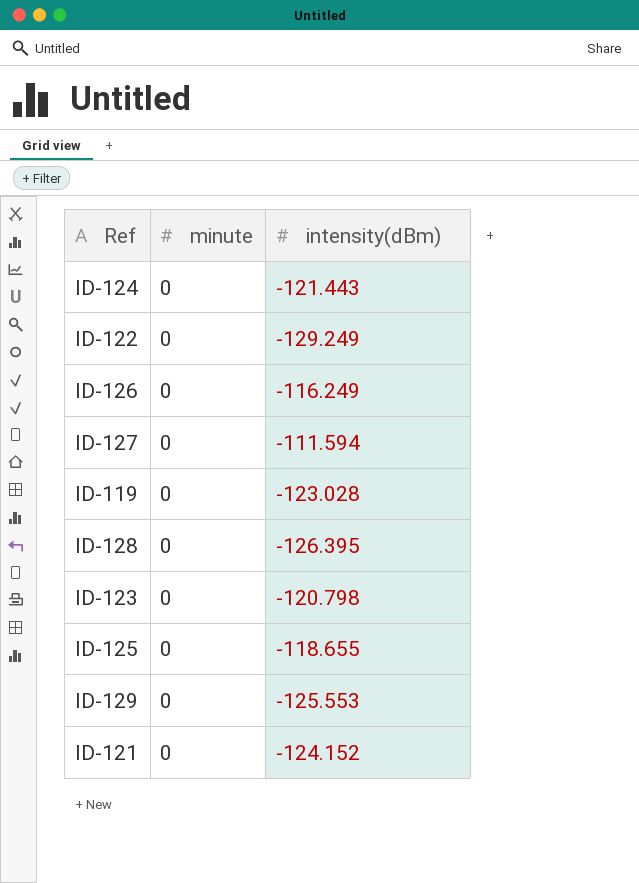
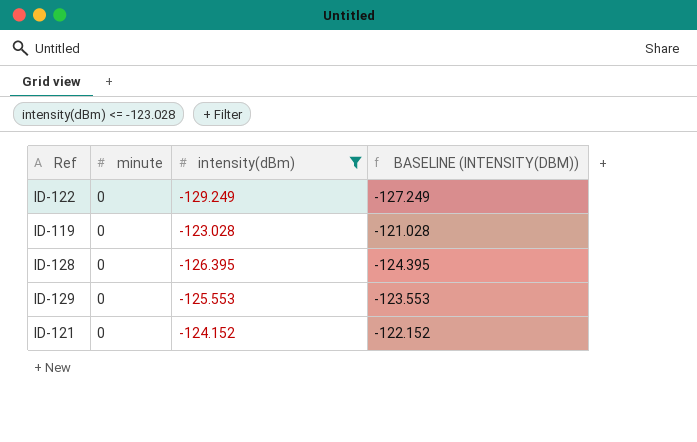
filter: none -> intensity(dBm) <= -123.028
column BASELINE (INTENSITY(DBM)) | formula: none -> [intensity(dBm)] + 2

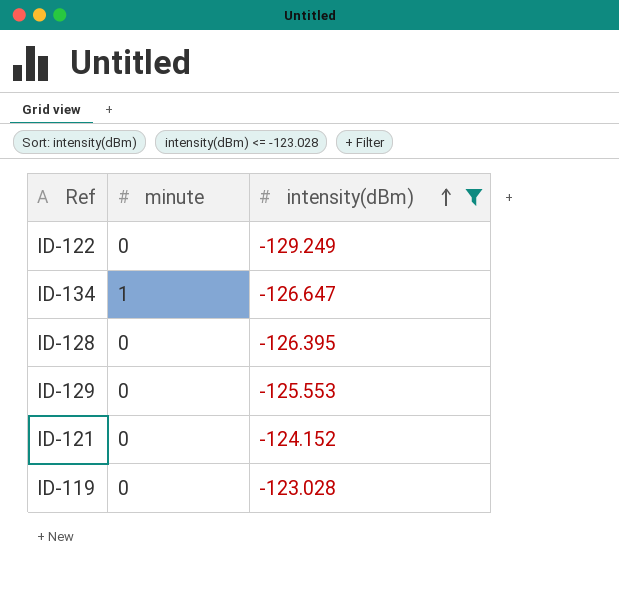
row order: none -> intensity(dBm) ascending
column BASELINE (INTENSITY(DBM)) | formula: [intensity(dBm)] + 2 -> none
row ID-134: none -> 1 | -126.647

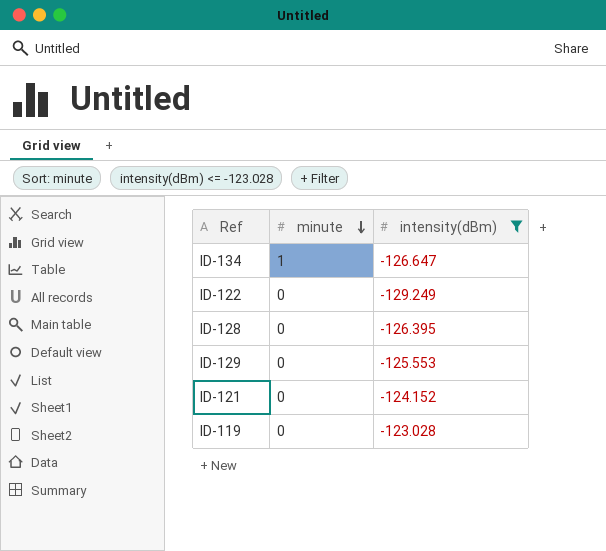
row order: intensity(dBm) ascending -> minute descending

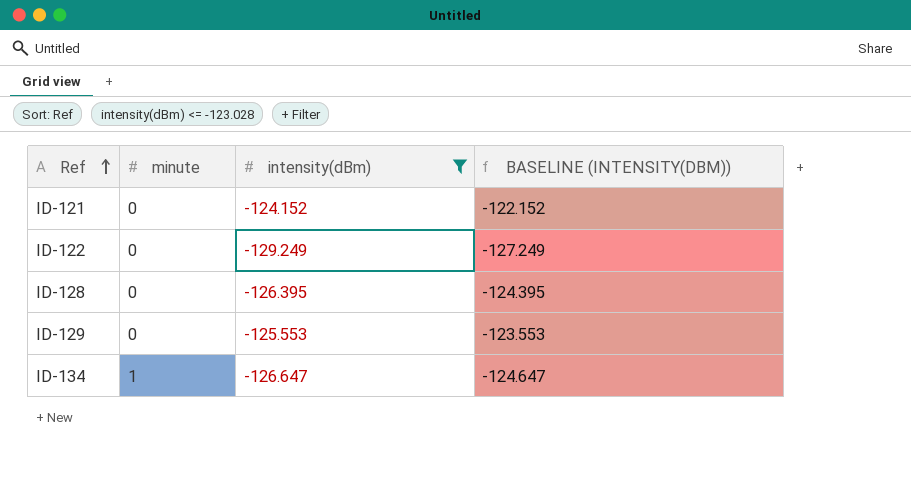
row order: minute descending -> Ref ascending
column BASELINE (INTENSITY(DBM)) | formula: none -> [intensity(dBm)] + 2
row ID-119: 0 | -123.028 -> none

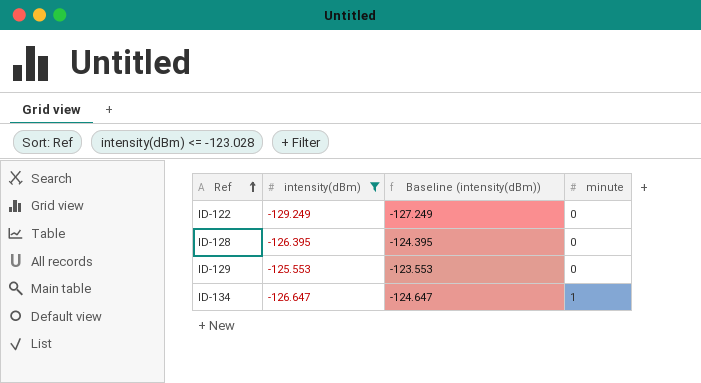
column name: BASELINE (INTENSITY(DBM)) -> Baseline (intensity(dBm))
column minute | position: 2 -> 4
row ID-121: 0 | -124.152 | -122.152 -> none

